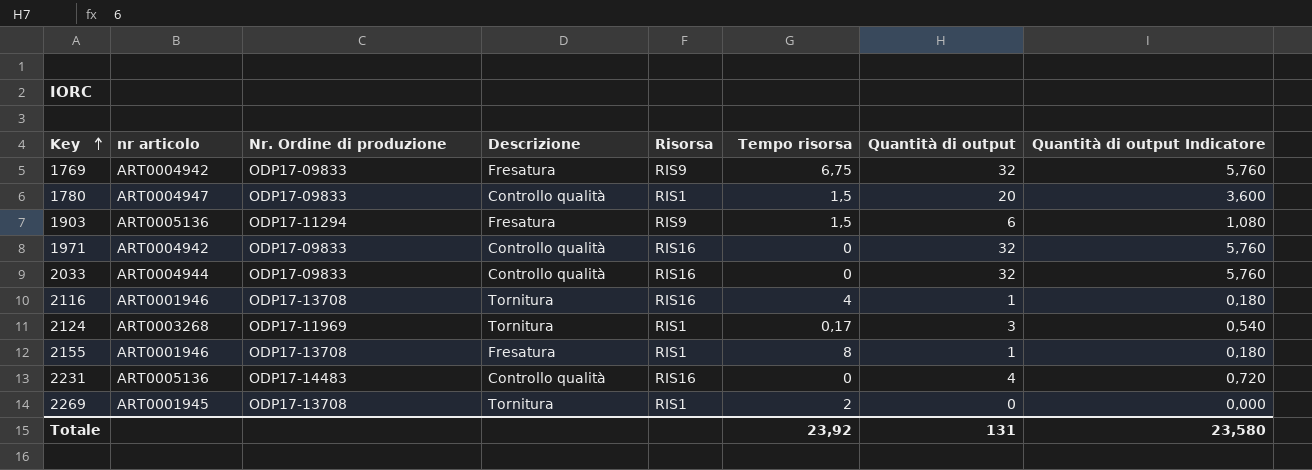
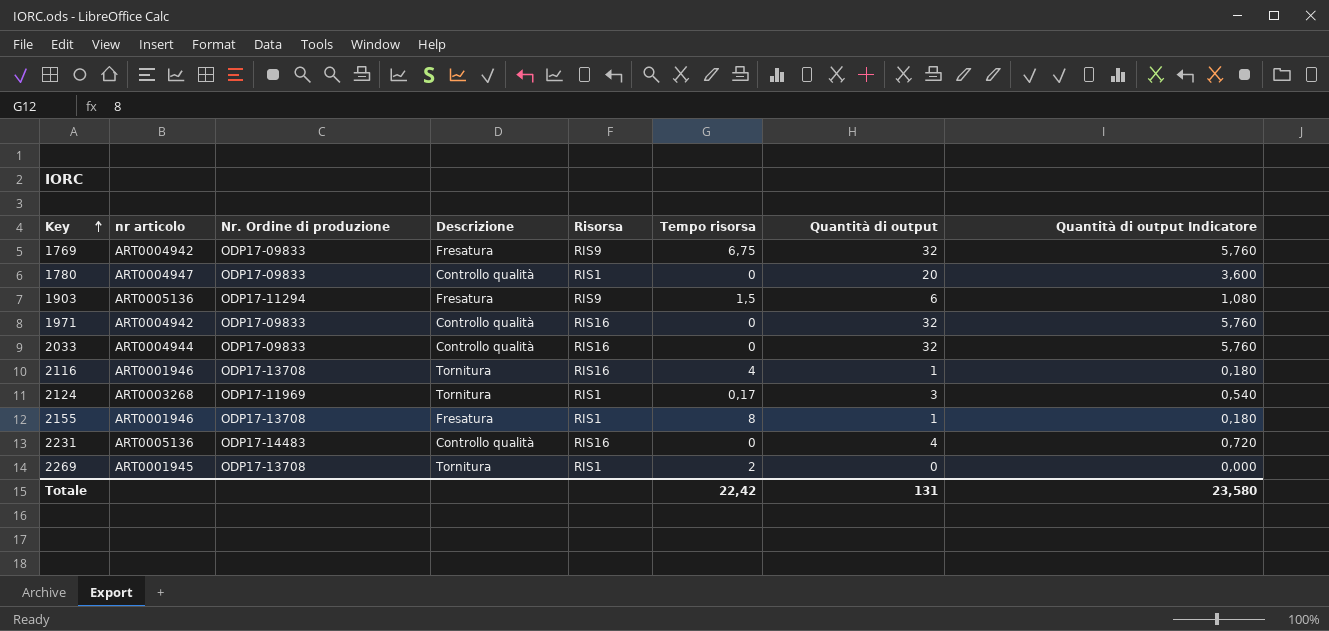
1780 | Tempo risorsa: 1,5 -> 0
Totale | Tempo risorsa: 23,92 -> 22,42

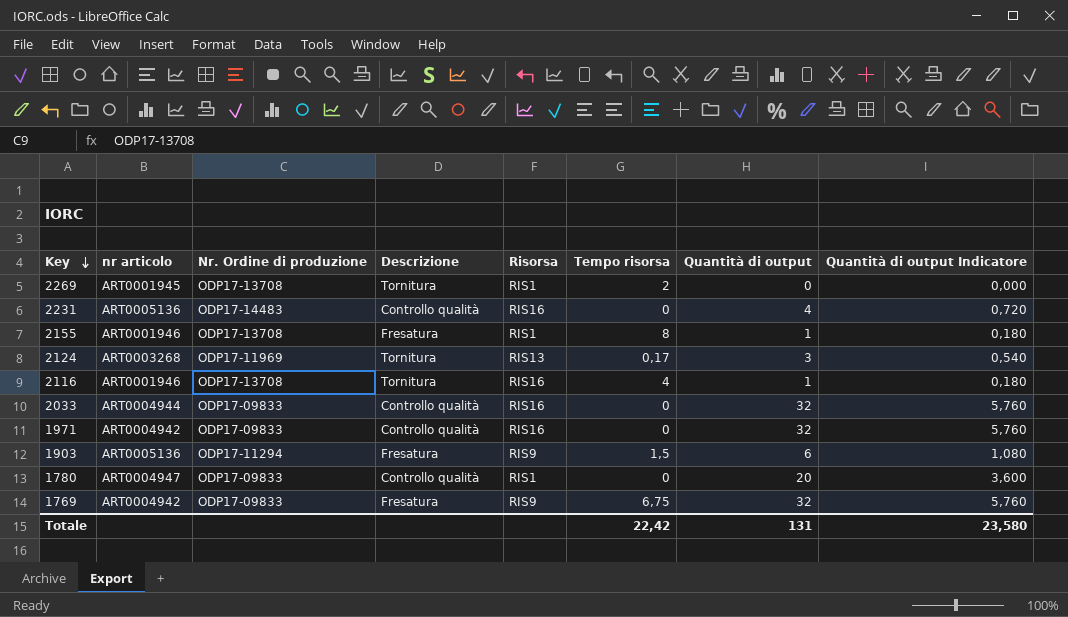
row order: Key ascending -> Key descending
2124 | Risorsa: RIS1 -> RIS13

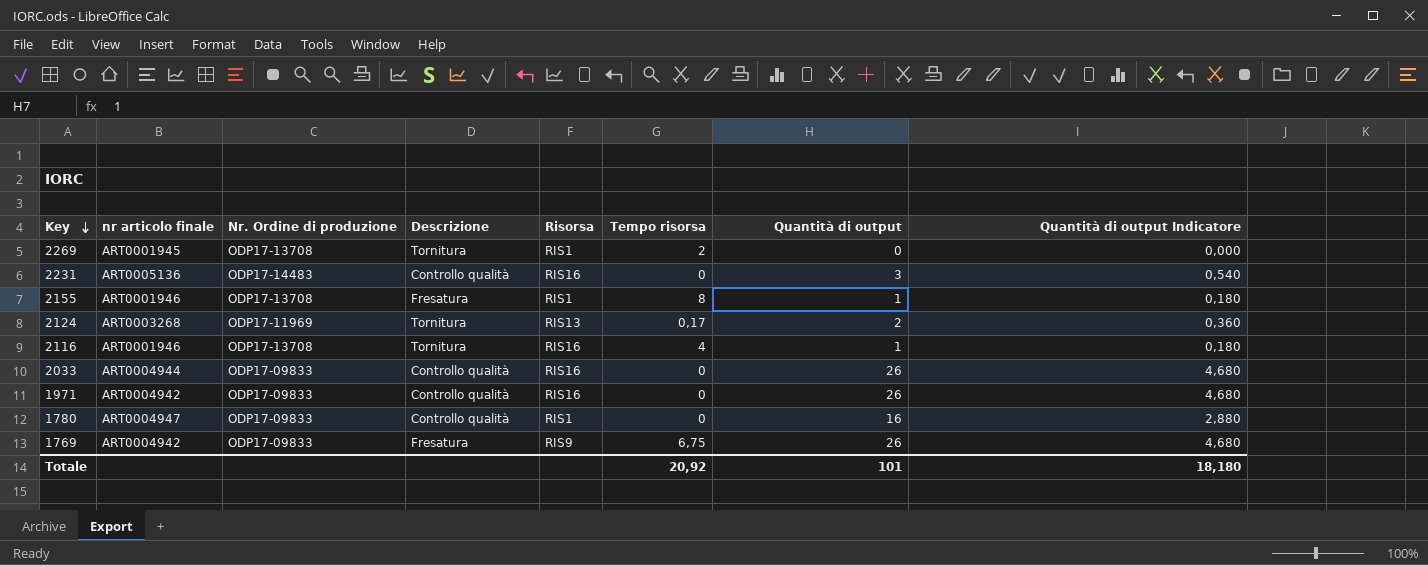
column name: nr articolo -> nr articolo finale
row 1903: ART0005136 | ODP17-11294 | Fresatura | RIS9 | 1,5 | 6 | 1,080 -> none
2231 | Quantità di output: 4 -> 3
2231 | Quantità di output Indicatore: 0,720 -> 0,540
2124 | Quantità di output: 3 -> 2
2124 | Quantità di output Indicatore: 0,540 -> 0,360
2033 | Quantità di output: 32 -> 26
2033 | Quantità di output Indicatore: 5,760 -> 4,680
1971 | Quantità di output: 32 -> 26
1971 | Quantità di output Indicatore: 5,760 -> 4,680
1780 | Quantità di output: 20 -> 16
1780 | Quantità di output Indicatore: 3,600 -> 2,880
1769 | Quantità di output: 32 -> 26
1769 | Quantità di output Indicatore: 5,760 -> 4,680
Totale | Tempo risorsa: 22,42 -> 20,92
Totale | Quantità di output: 131 -> 101
Totale | Quantità di output Indicatore: 23,580 -> 18,180

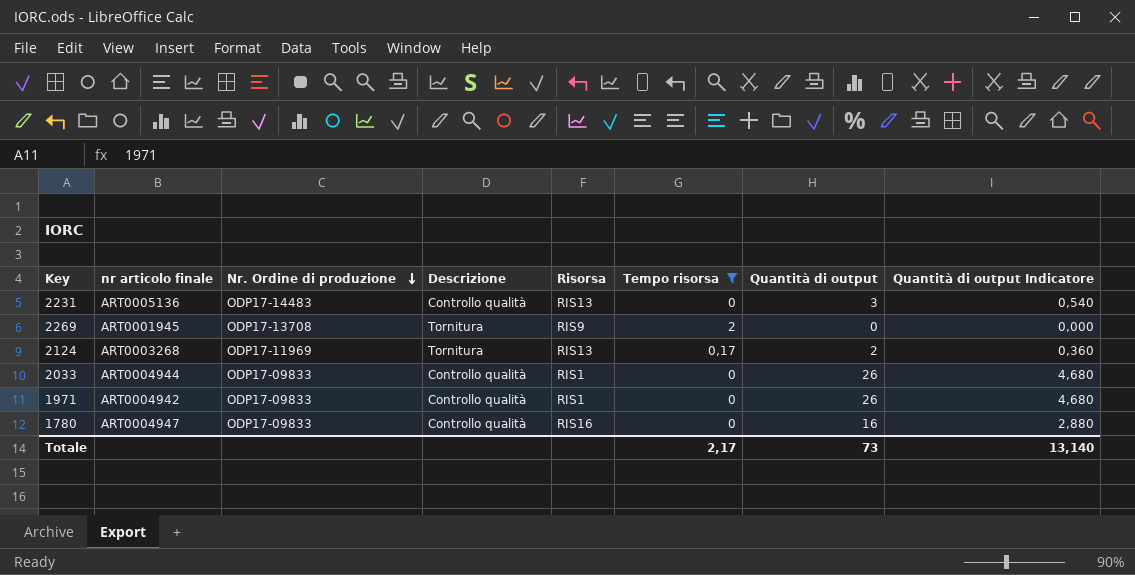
filter: none -> Tempo risorsa <= 2
row order: Key descending -> Nr. Ordine di produzione descending
2231 | Risorsa: RIS16 -> RIS13
2269 | Risorsa: RIS1 -> RIS9
2033 | Risorsa: RIS16 -> RIS1
1971 | Risorsa: RIS16 -> RIS1
1780 | Risorsa: RIS1 -> RIS16
Totale | Tempo risorsa: 20,92 -> 2,17
Totale | Quantità di output: 101 -> 73
Totale | Quantità di output Indicatore: 18,180 -> 13,140

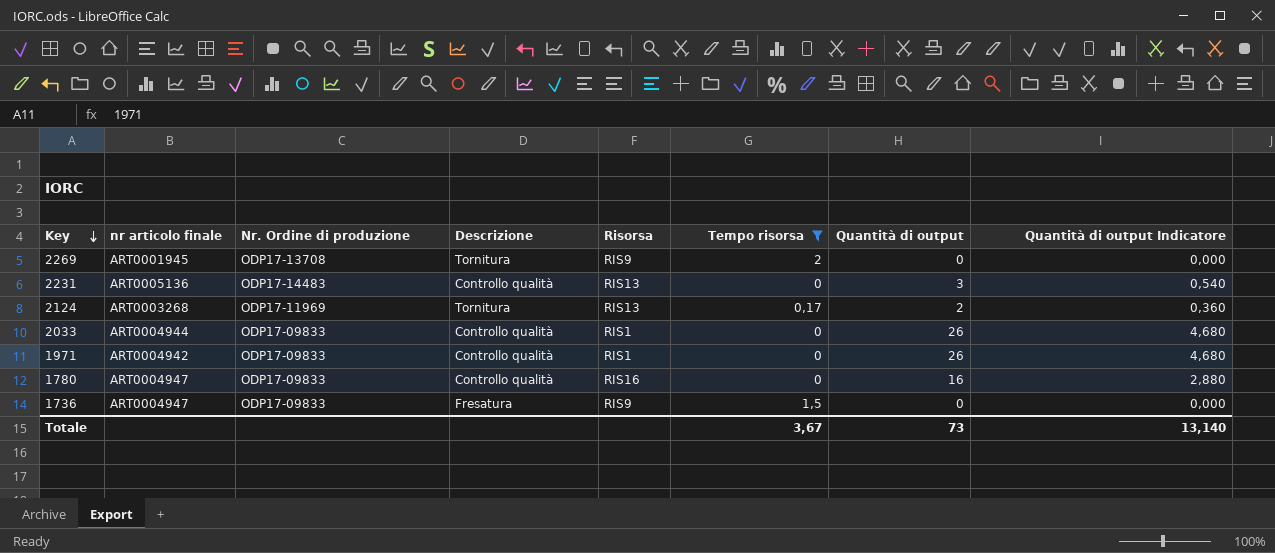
row order: Nr. Ordine di produzione descending -> Key descending
row 1736: none -> ART0004947 | ODP17-09833 | Fresatura | RIS9 | 1,5 | 0 | 0,000
Totale | Tempo risorsa: 2,17 -> 3,67

